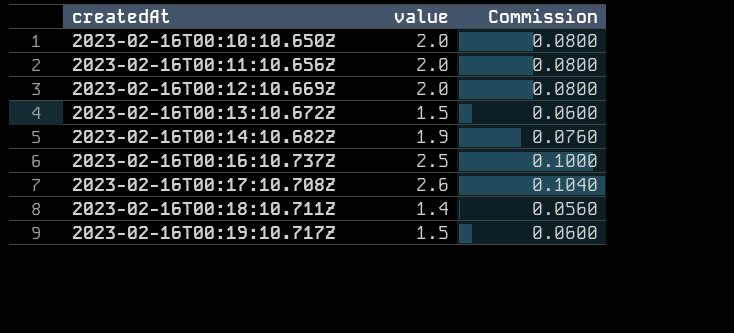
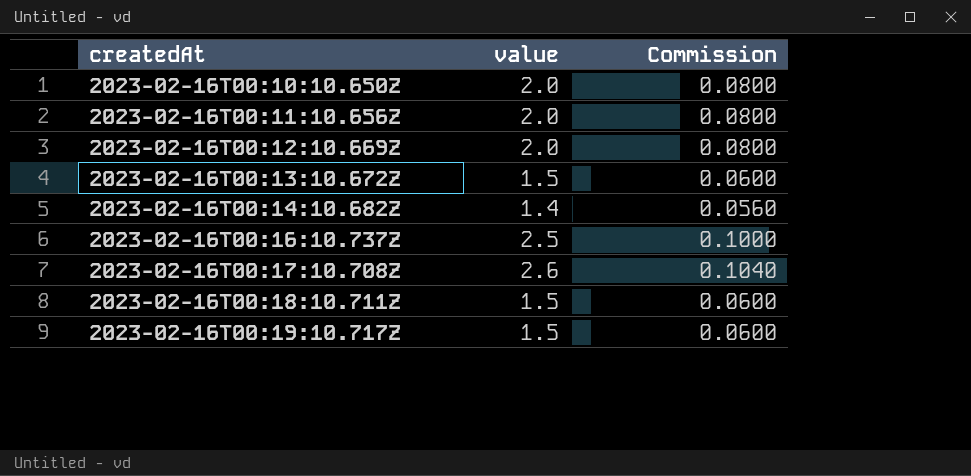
2023-02-16T00:14:10.682Z | value: 1.9 -> 1.4
2023-02-16T00:14:10.682Z | Commission: 0.0760 -> 0.0560
2023-02-16T00:18:10.711Z | value: 1.4 -> 1.5
2023-02-16T00:18:10.711Z | Commission: 0.0560 -> 0.0600

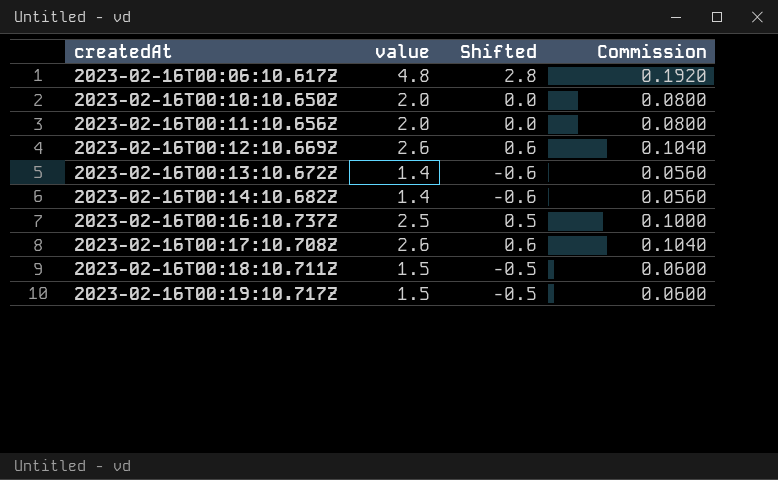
column Shifted | formula: none -> [value] - 2
row 2023-02-16T00:06:10.617Z: none -> 4.8 | 2.8 | 0.1920
2023-02-16T00:12:10.669Z | value: 2.0 -> 2.6
2023-02-16T00:12:10.669Z | Commission: 0.0800 -> 0.1040
2023-02-16T00:13:10.672Z | value: 1.5 -> 1.4
2023-02-16T00:13:10.672Z | Commission: 0.0600 -> 0.0560

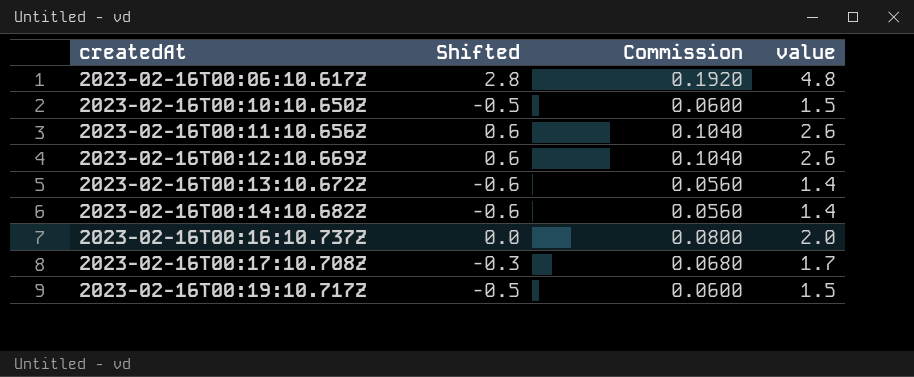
column value | position: 2 -> 4
row 2023-02-16T00:18:10.711Z: 1.5 | -0.5 | 0.0600 -> none
2023-02-16T00:10:10.650Z | Shifted: 0.0 -> -0.5
2023-02-16T00:10:10.650Z | Commission: 0.0800 -> 0.0600
2023-02-16T00:10:10.650Z | value: 2.0 -> 1.5
2023-02-16T00:11:10.656Z | Shifted: 0.0 -> 0.6
2023-02-16T00:11:10.656Z | Commission: 0.0800 -> 0.1040
2023-02-16T00:11:10.656Z | value: 2.0 -> 2.6
2023-02-16T00:16:10.737Z | Shifted: 0.5 -> 0.0
2023-02-16T00:16:10.737Z | Commission: 0.1000 -> 0.0800
2023-02-16T00:16:10.737Z | value: 2.5 -> 2.0
2023-02-16T00:17:10.708Z | Shifted: 0.6 -> -0.3
2023-02-16T00:17:10.708Z | Commission: 0.1040 -> 0.0680
2023-02-16T00:17:10.708Z | value: 2.6 -> 1.7

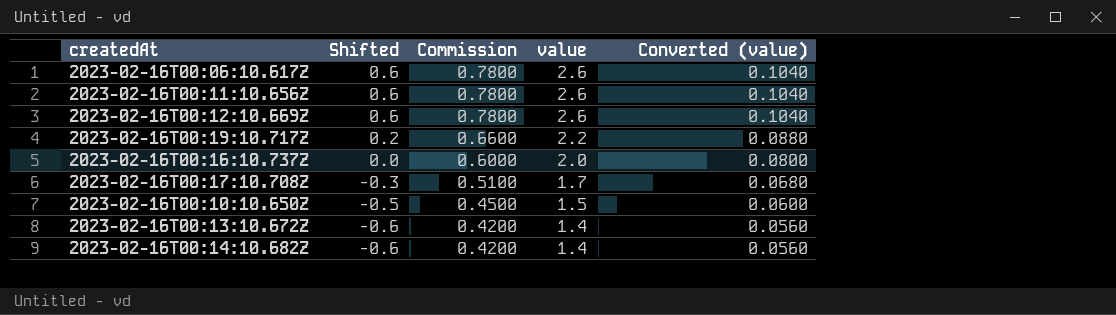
row order: createdAt ascending -> Shifted descending
column Commission | formula: [value] * 0.04 -> [value] * 0.3
column Converted (value) | formula: none -> [value] * 0.04
2023-02-16T00:06:10.617Z | Shifted: 2.8 -> 0.6
2023-02-16T00:06:10.617Z | value: 4.8 -> 2.6
2023-02-16T00:19:10.717Z | Shifted: -0.5 -> 0.2
2023-02-16T00:19:10.717Z | value: 1.5 -> 2.2

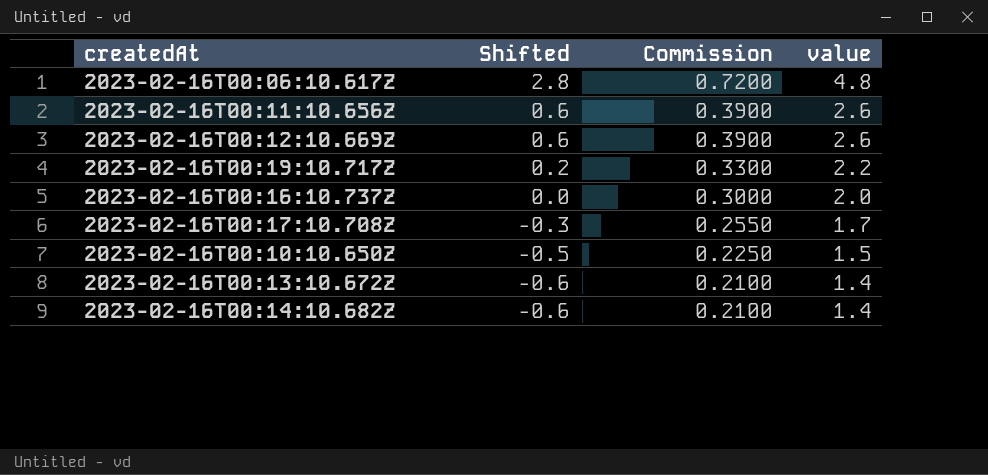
column Converted (value) | formula: [value] * 0.04 -> none
column Commission | formula: [value] * 0.3 -> [value] * 0.15
2023-02-16T00:06:10.617Z | Shifted: 0.6 -> 2.8
2023-02-16T00:06:10.617Z | value: 2.6 -> 4.8

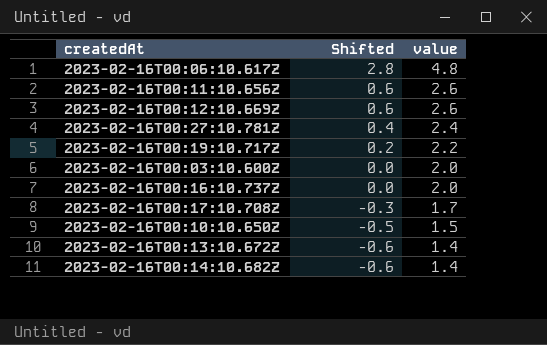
column Commission | formula: [value] * 0.15 -> none
row 2023-02-16T00:27:10.781Z: none -> 0.4 | 2.4
row 2023-02-16T00:03:10.600Z: none -> 0.0 | 2.0

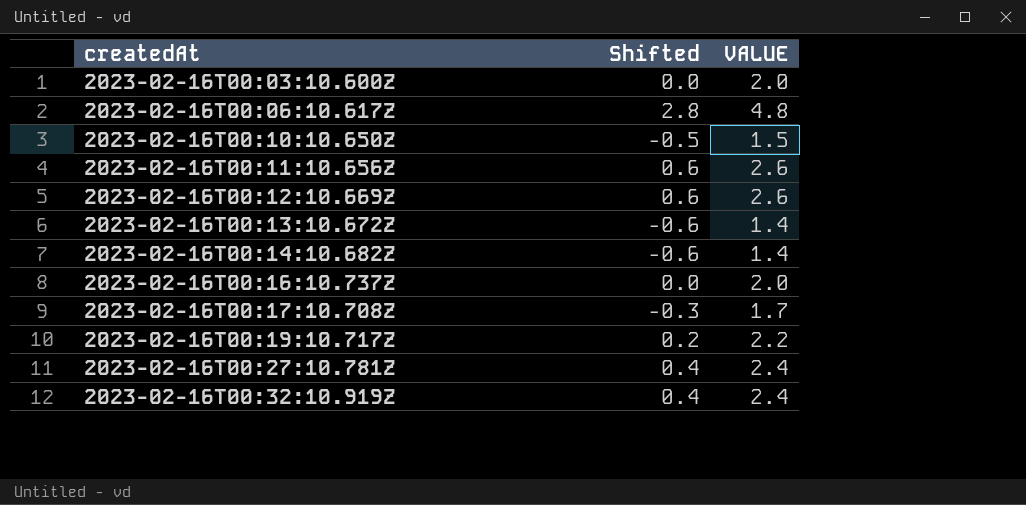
row order: Shifted descending -> createdAt ascending
column name: value -> VALUE
row 2023-02-16T00:32:10.919Z: none -> 0.4 | 2.4

